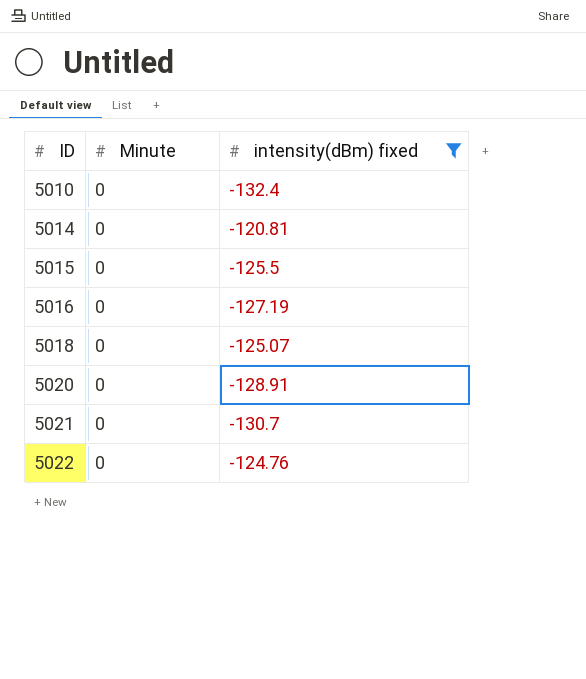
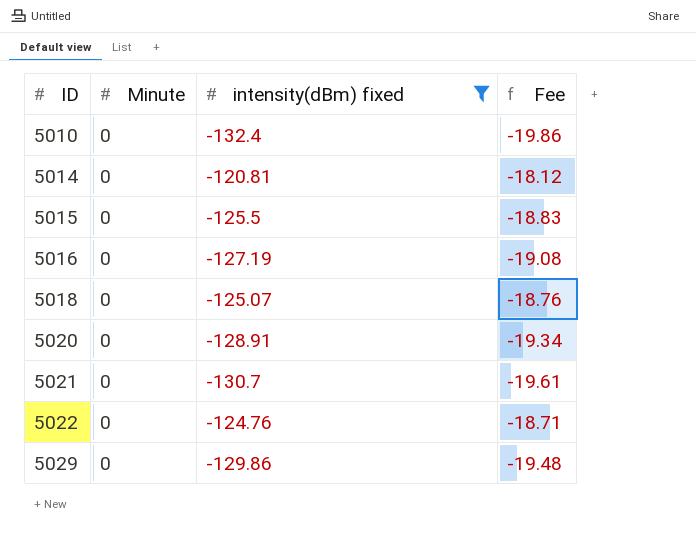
column Fee | formula: none -> [intensity(dBm) fixed] * 0.15
row 5029: none -> 0 | -129.86 | -19.48

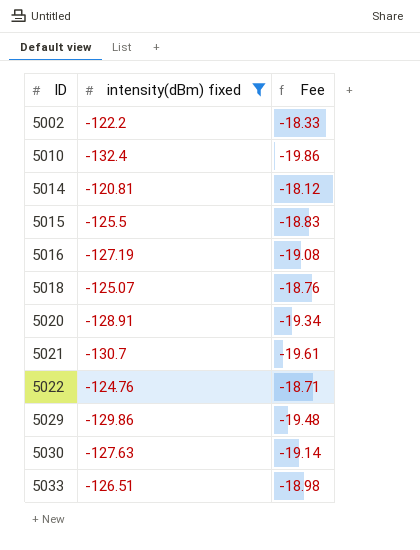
column Minute | position: 2 -> none
row 5002: none -> -122.2 | -18.33
row 5030: none -> -127.63 | -19.14
row 5033: none -> -126.51 | -18.98

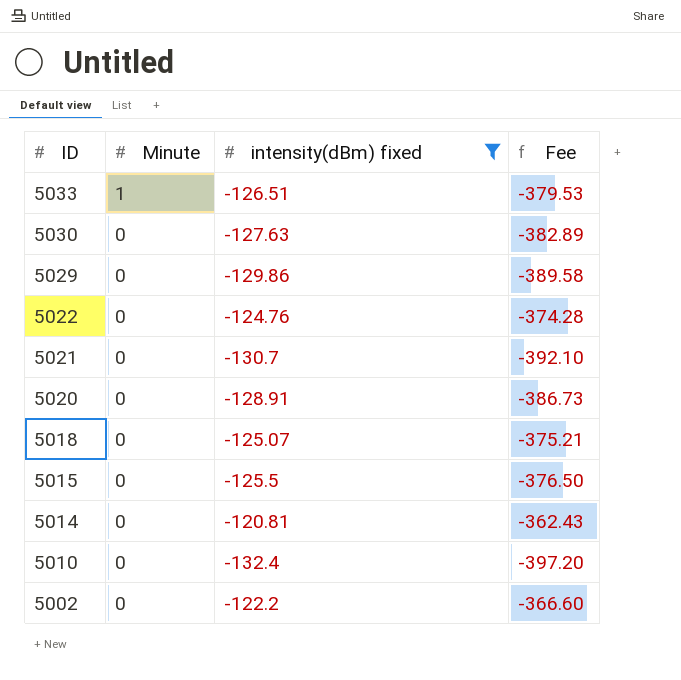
row order: ID ascending -> ID descending
column Minute | position: none -> 2
column Fee | formula: [intensity(dBm) fixed] * 0.15 -> [intensity(dBm) fixed] * 3
row 5016: -127.19 | -19.08 -> none

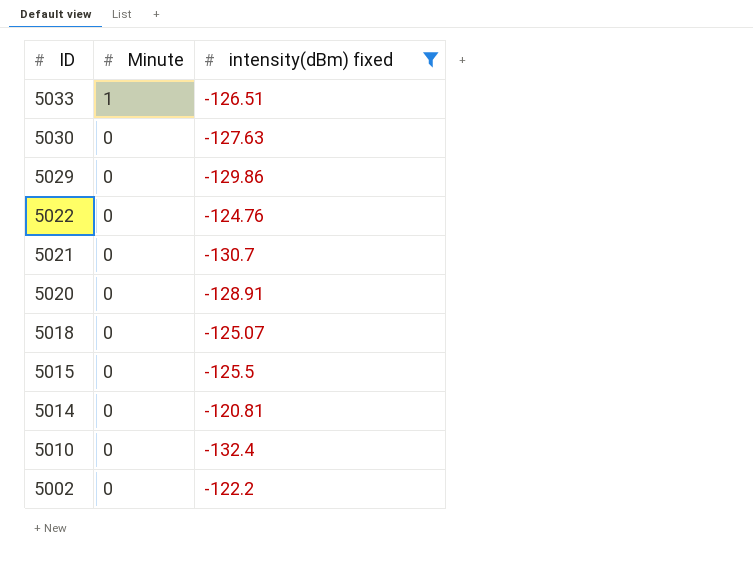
column Fee | formula: [intensity(dBm) fixed] * 3 -> none

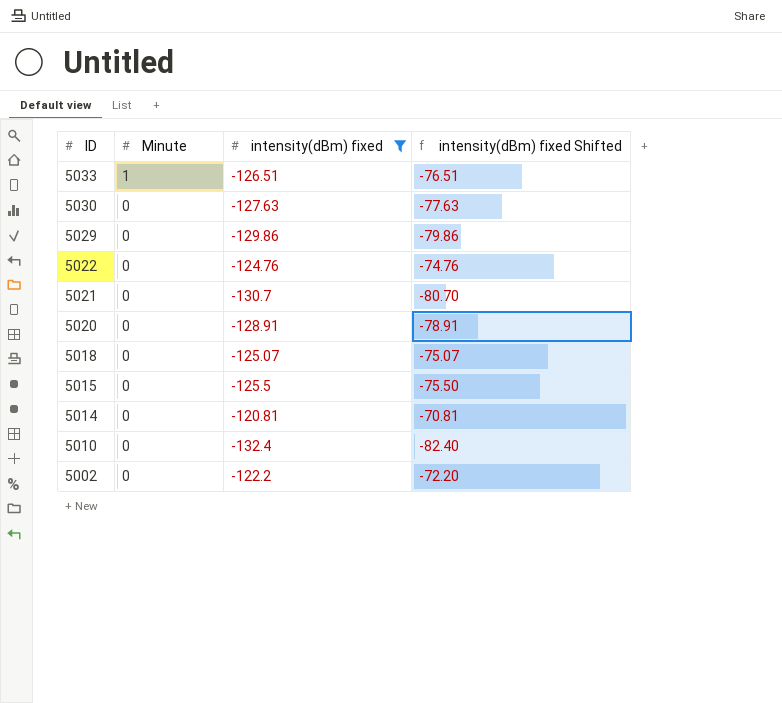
column intensity(dBm) fixed Shifted | formula: none -> [intensity(dBm) fixed] + 50

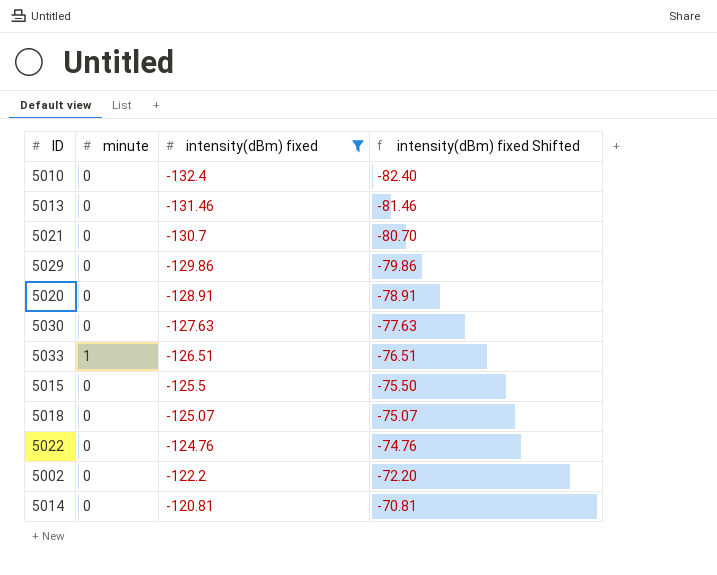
row order: ID descending -> intensity(dBm) fixed ascending
column name: Minute -> minute
row 5013: none -> 0 | -131.46 | -81.46

